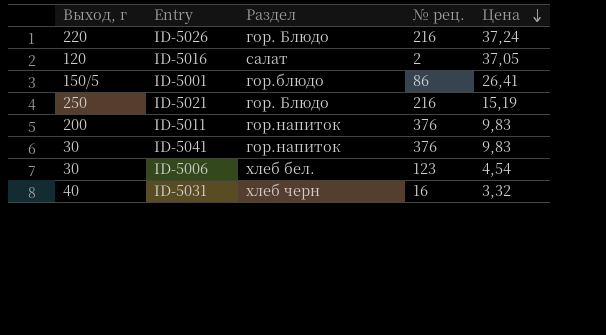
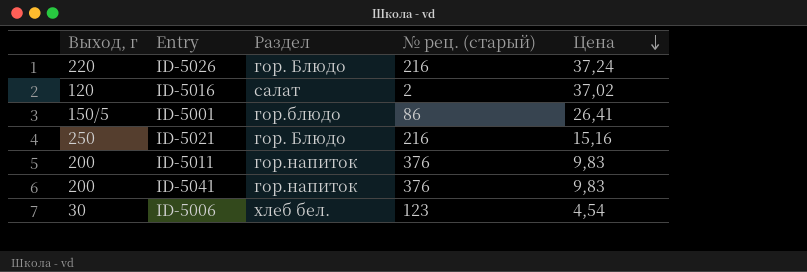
column name: № рец. -> № рец. (старый)
row ID-5031: 40 | хлеб черн | 16 | 3,32 -> none
ID-5016 | Цена: 37,05 -> 37,02
ID-5021 | Цена: 15,19 -> 15,16
ID-5041 | Выход, г: 30 -> 200

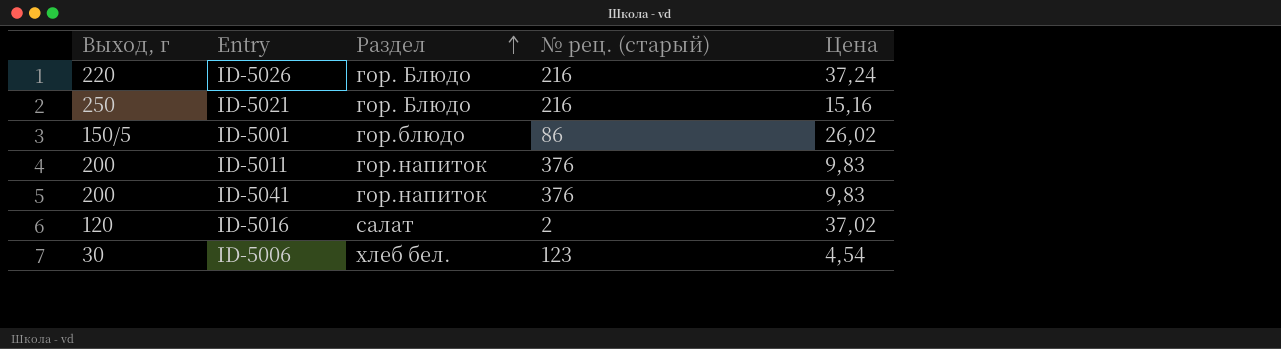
row order: Цена descending -> Раздел ascending
ID-5001 | Цена: 26,41 -> 26,02

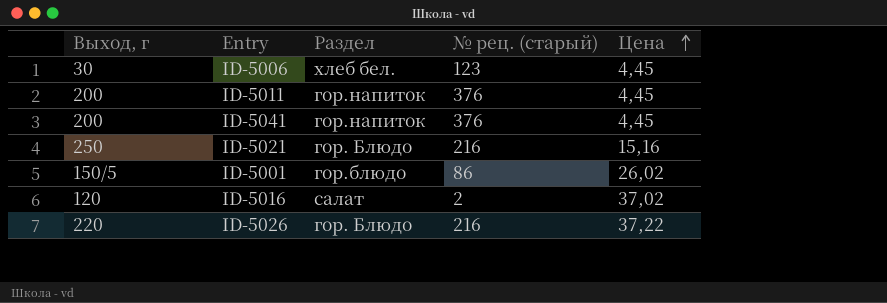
row order: Раздел ascending -> Цена ascending
ID-5006 | Цена: 4,54 -> 4,45
ID-5011 | Цена: 9,83 -> 4,45
ID-5041 | Цена: 9,83 -> 4,45
ID-5026 | Цена: 37,24 -> 37,22

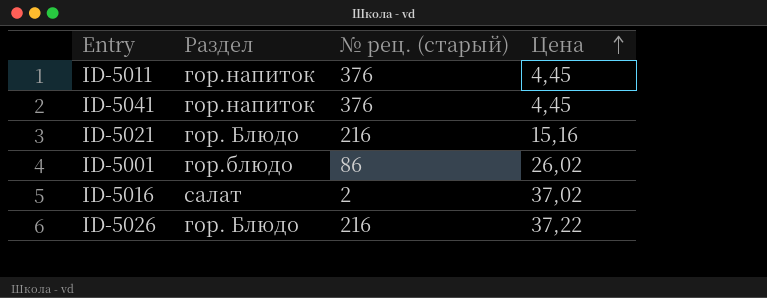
column Выход, г | position: 1 -> none
row ID-5006: 30 | хлеб бел. | 123 | 4,45 -> none

